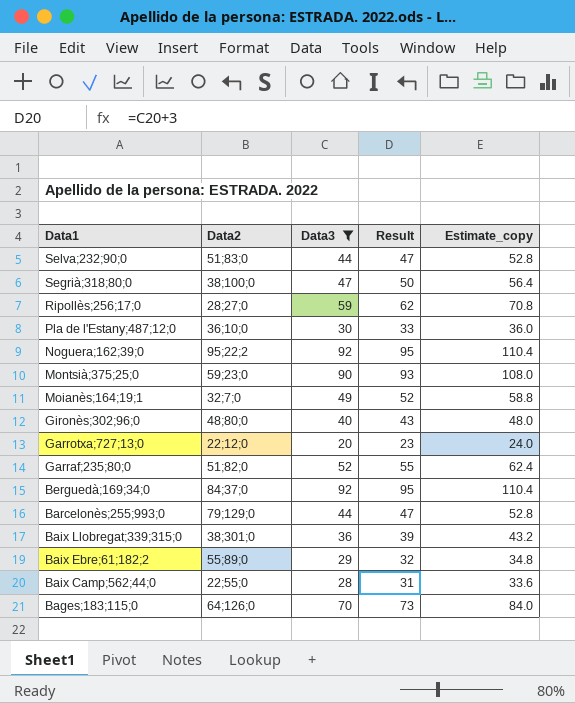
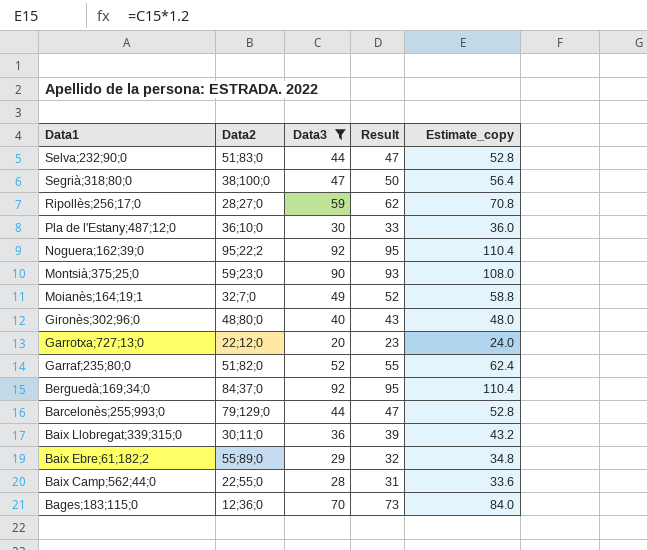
Baix Llobregat;339;315;0 | Data2: 38;301;0 -> 30;11;0
Bages;183;115;0 | Data2: 64;126;0 -> 12;36;0

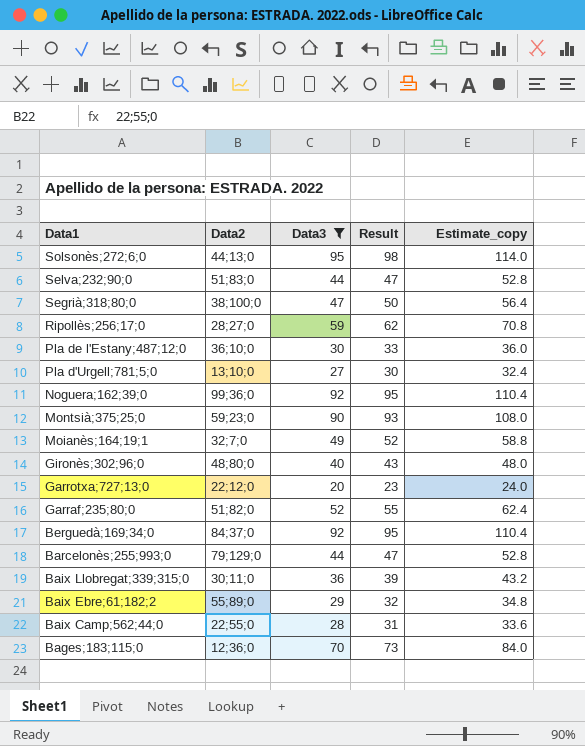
row Solsonès;272;6;0: none -> 44;13;0 | 95 | 98 | 114.0
row Pla d'Urgell;781;5;0: none -> 13;10;0 | 27 | 30 | 32.4
Noguera;162;39;0 | Data2: 95;22;2 -> 99;36;0

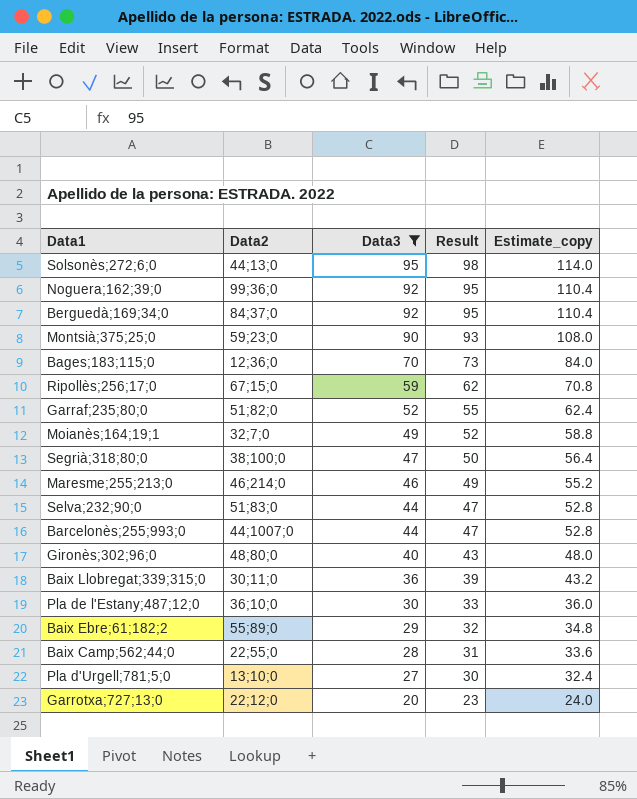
row order: Data1 descending -> Data3 descending
Ripollès;256;17;0 | Data2: 28;27;0 -> 67;15;0
row Maresme;255;213;0: none -> 46;214;0 | 46 | 49 | 55.2
Barcelonès;255;993;0 | Data2: 79;129;0 -> 44;1007;0

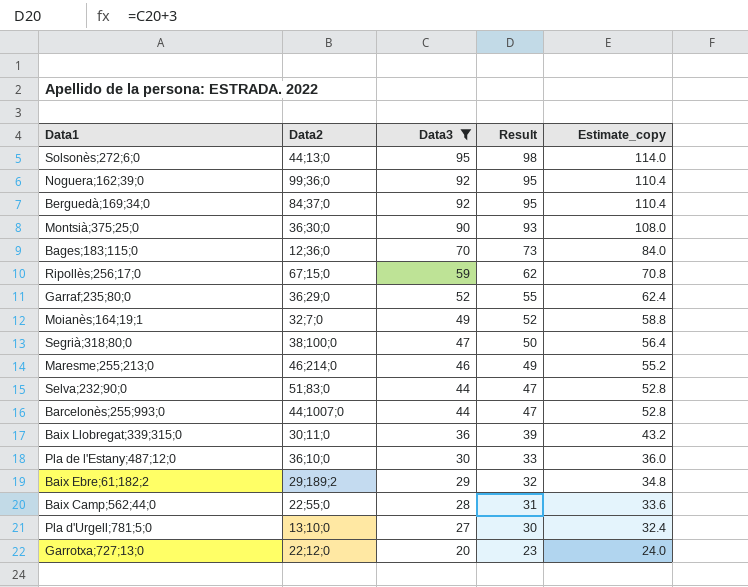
row Gironès;302;96;0: 48;80;0 | 40 | 43 | 48.0 -> none
Montsià;375;25;0 | Data2: 59;23;0 -> 36;30;0
Garraf;235;80;0 | Data2: 51;82;0 -> 36;29;0
Baix Ebre;61;182;2 | Data2: 55;89;0 -> 29;189;2

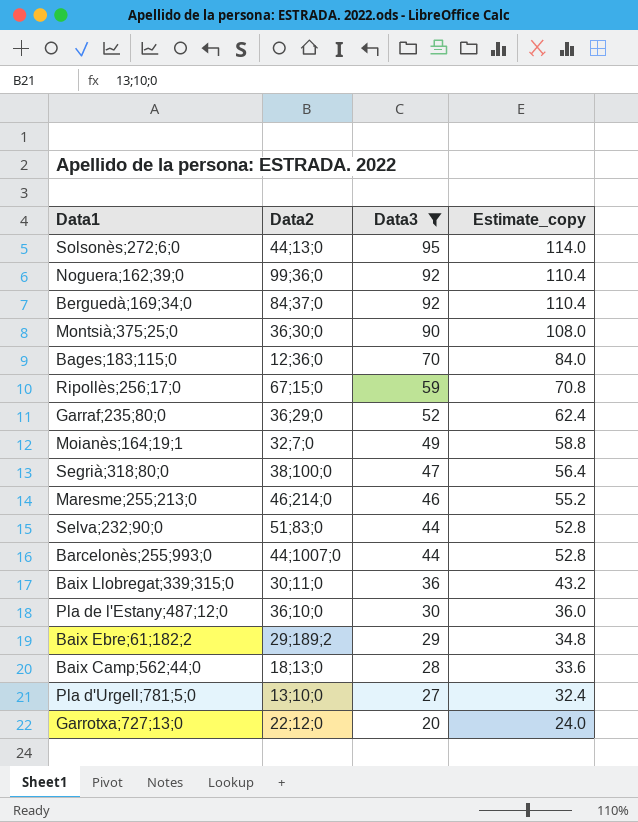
column Result | formula: [Data3] + 3 -> none
Baix Camp;562;44;0 | Data2: 22;55;0 -> 18;13;0

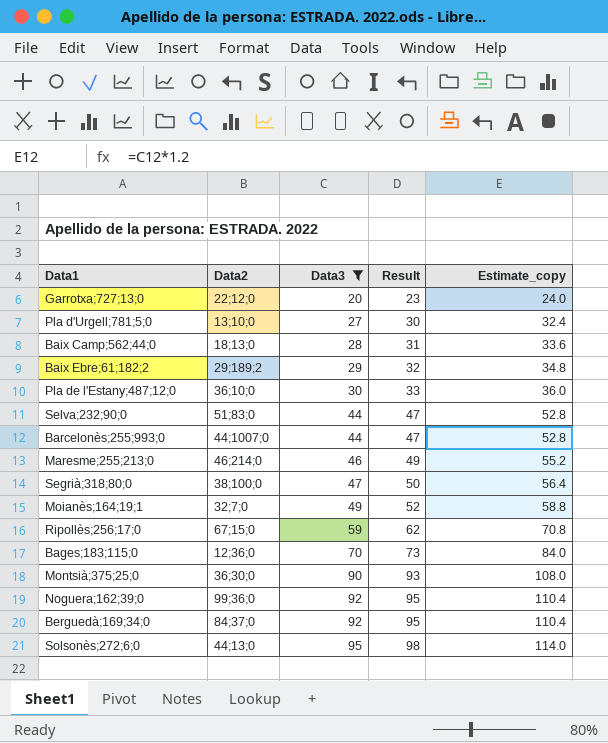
row order: Data3 descending -> Data3 ascending
column Result | formula: none -> [Data3] + 3
row Garraf;235;80;0: 36;29;0 | 52 | 62.4 -> none
row Baix Llobregat;339;315;0: 30;11;0 | 36 | 43.2 -> none

